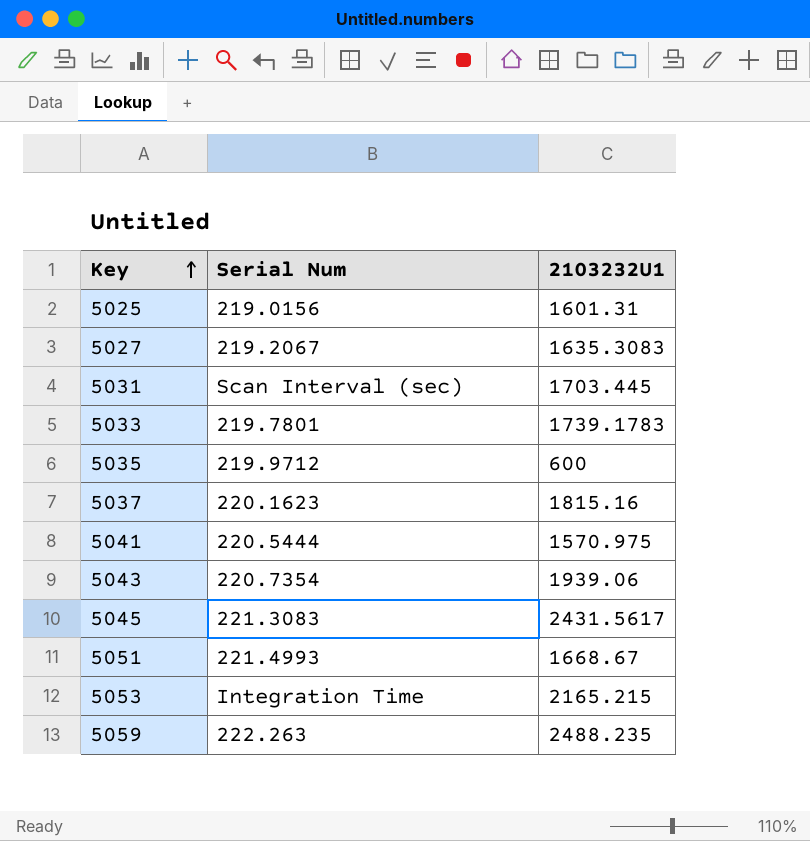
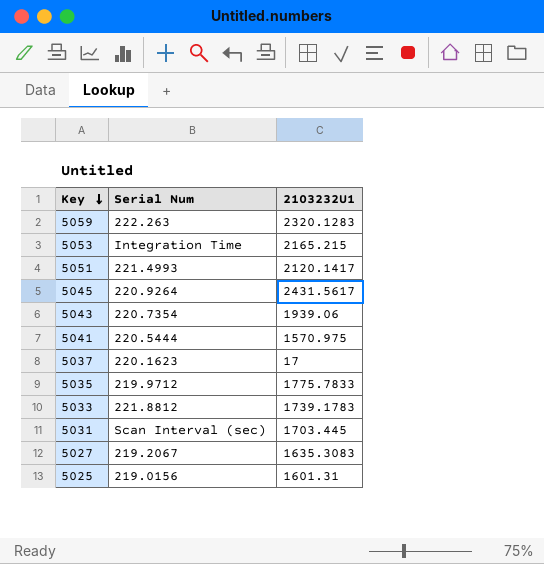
row order: Key ascending -> Key descending
5059 | 2103232U1: 2488.235 -> 2320.1283
5051 | 2103232U1: 1668.67 -> 2120.1417
5045 | Serial Num: 221.3083 -> 220.9264
5037 | 2103232U1: 1815.16 -> 17
5035 | 2103232U1: 600 -> 1775.7833
5033 | Serial Num: 219.7801 -> 221.8812

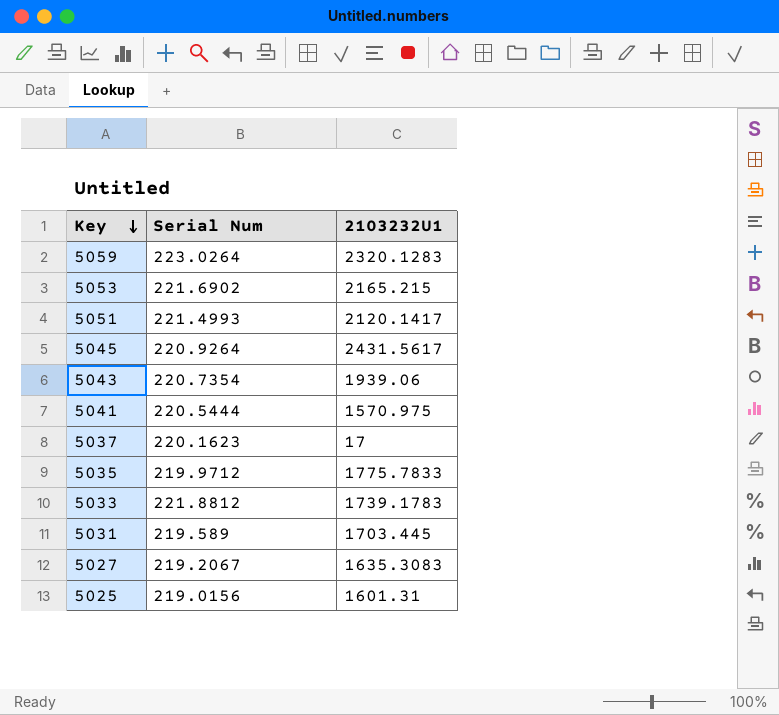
5059 | Serial Num: 222.263 -> 223.0264
5053 | Serial Num: Integration Time -> 221.6902
5031 | Serial Num: Scan Interval (sec) -> 219.589

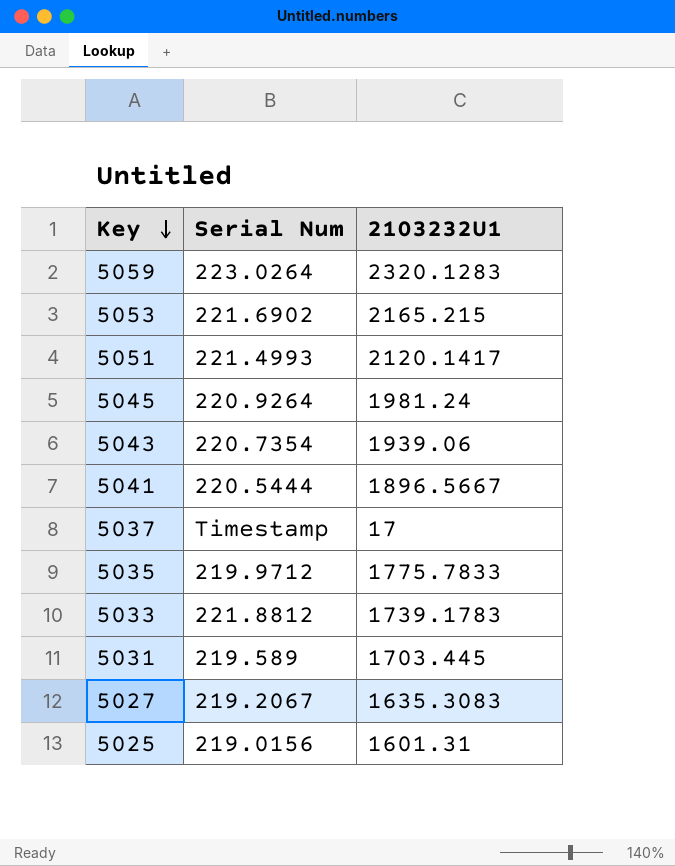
5045 | 2103232U1: 2431.5617 -> 1981.24
5041 | 2103232U1: 1570.975 -> 1896.5667
5037 | Serial Num: 220.1623 -> Timestamp

